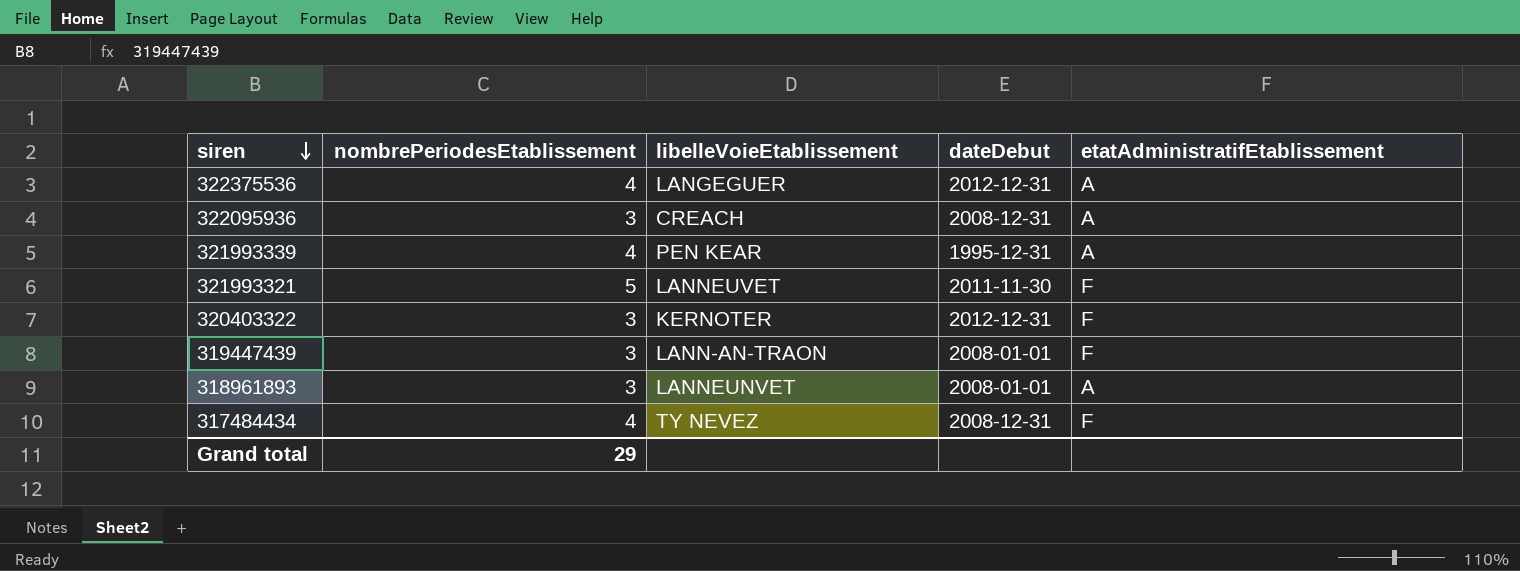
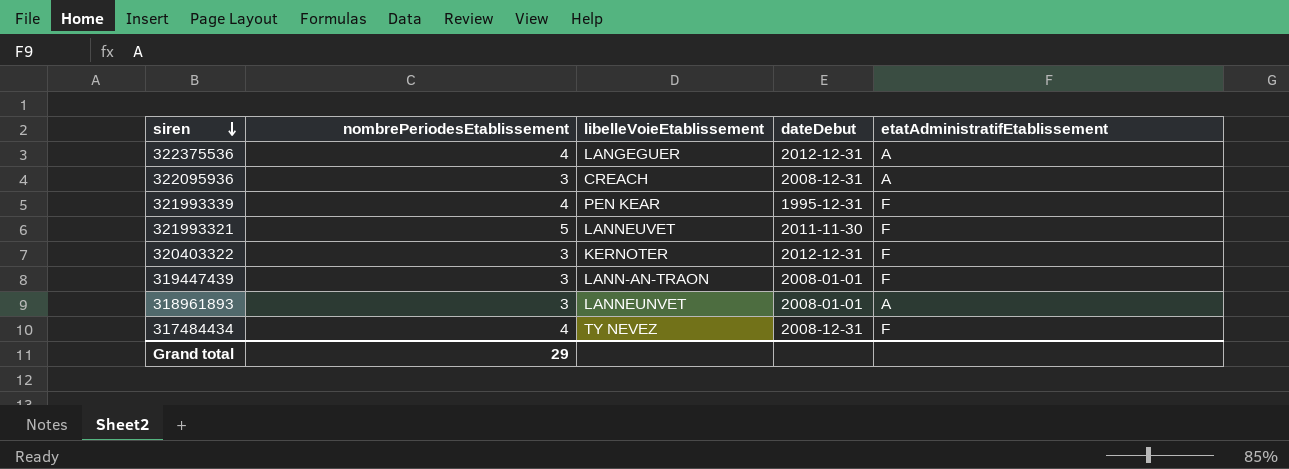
321993339 | etatAdministratifEtablissement: A -> F

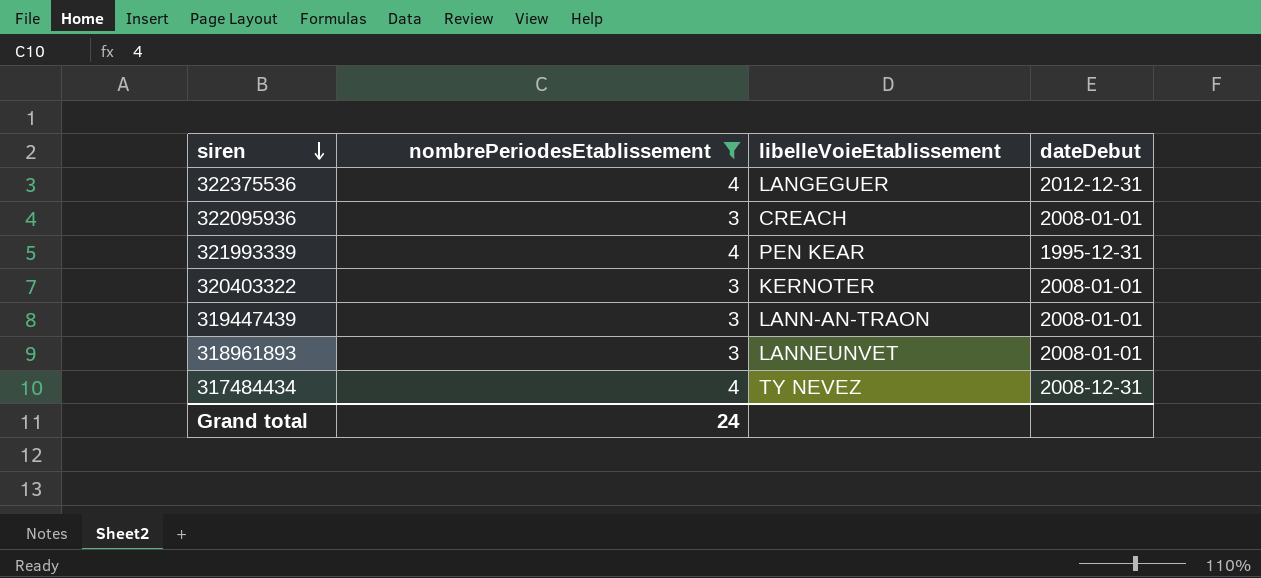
filter: none -> nombrePeriodesEtablissement != 5
column etatAdministratifEtablissement | position: 5 -> none
322095936 | dateDebut: 2008-12-31 -> 2008-01-01
320403322 | dateDebut: 2012-12-31 -> 2008-01-01
Grand total | nombrePeriodesEtablissement: 29 -> 24

